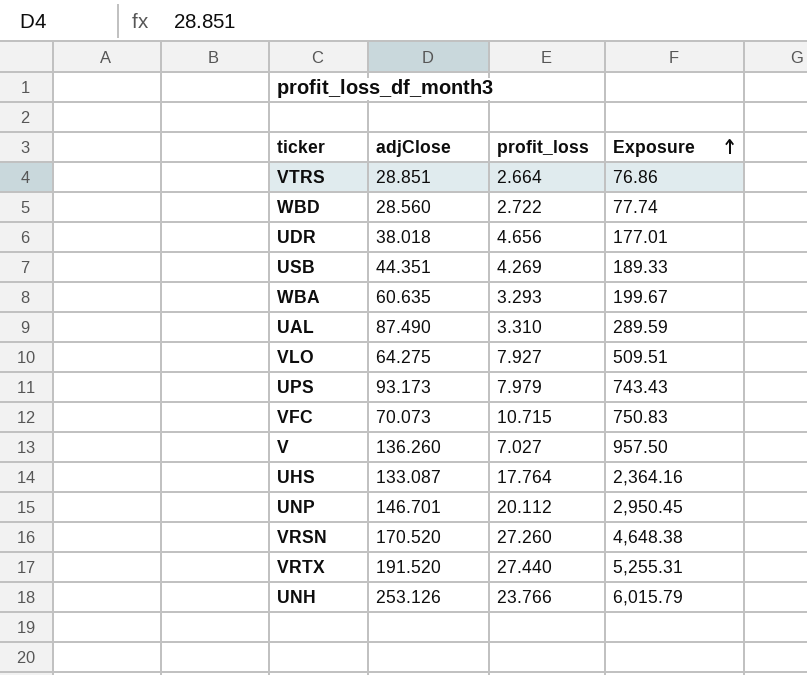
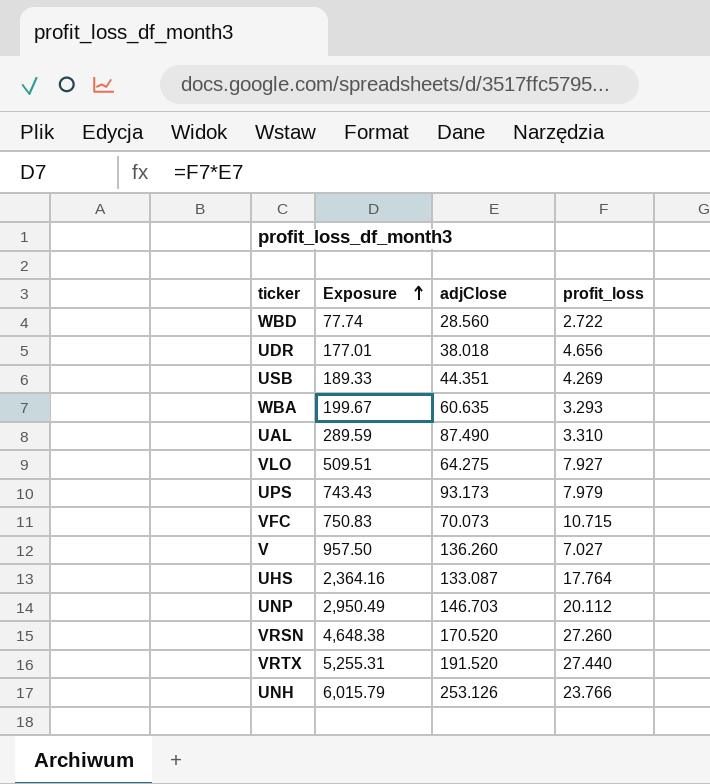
column Exposure | position: 4 -> 2
row VTRS: 28.851 | 2.664 | 76.86 -> none
UNP | Exposure: 2,950.45 -> 2,950.49
UNP | adjClose: 146.701 -> 146.703

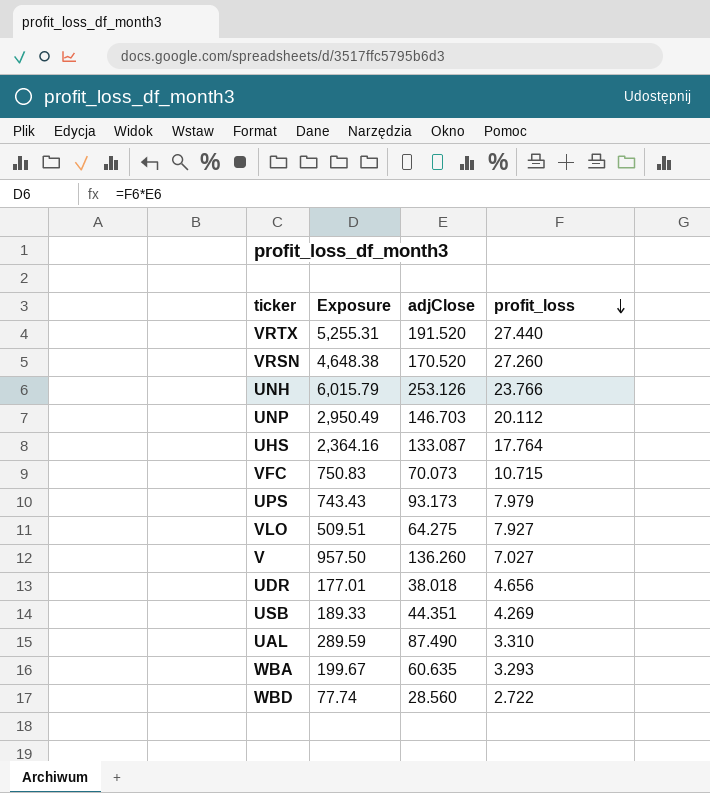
row order: Exposure ascending -> profit_loss descending

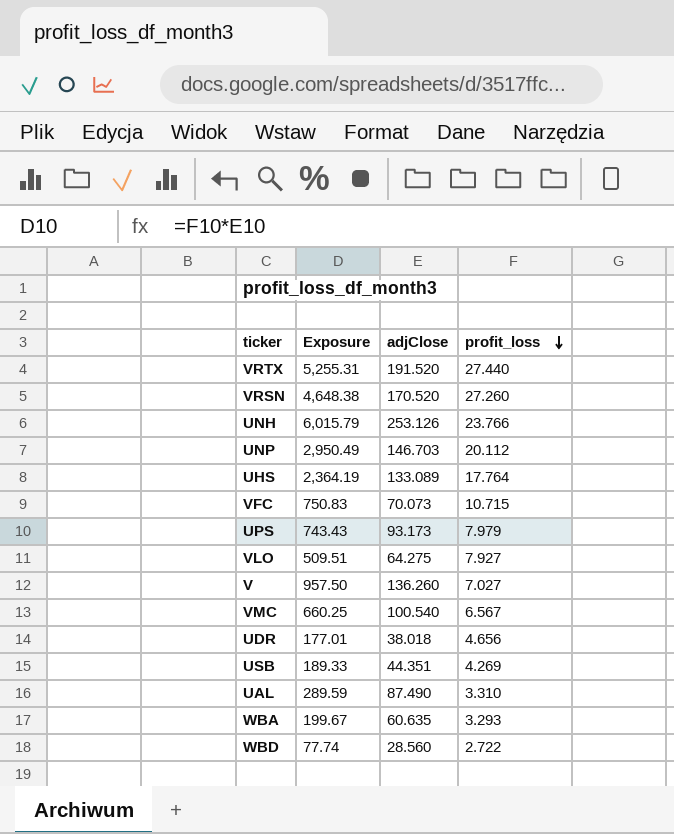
UHS | Exposure: 2,364.16 -> 2,364.19
UHS | adjClose: 133.087 -> 133.089
row VMC: none -> 660.25 | 100.540 | 6.567

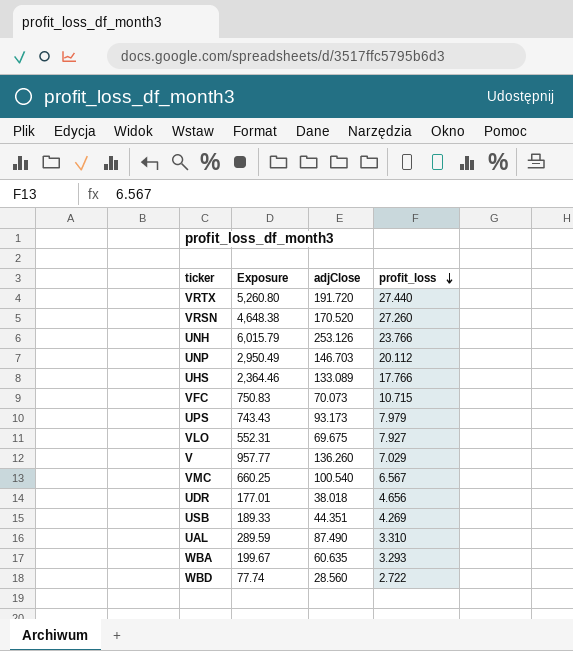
VRTX | Exposure: 5,255.31 -> 5,260.80
VRTX | adjClose: 191.520 -> 191.720
UHS | Exposure: 2,364.19 -> 2,364.46
UHS | profit_loss: 17.764 -> 17.766
VLO | Exposure: 509.51 -> 552.31
VLO | adjClose: 64.275 -> 69.675
V | Exposure: 957.50 -> 957.77
V | profit_loss: 7.027 -> 7.029

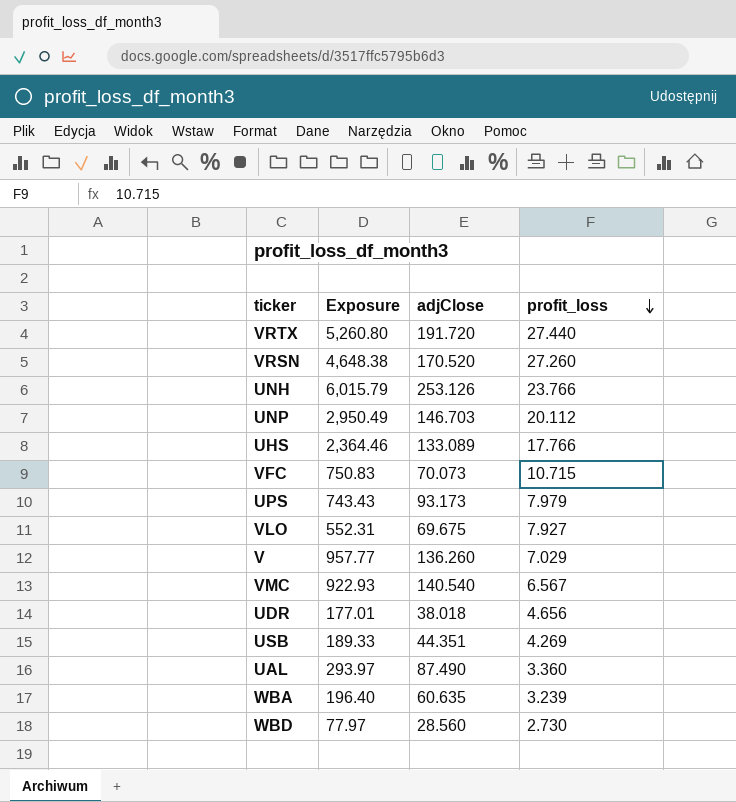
VMC | Exposure: 660.25 -> 922.93
VMC | adjClose: 100.540 -> 140.540
UAL | Exposure: 289.59 -> 293.97
UAL | profit_loss: 3.310 -> 3.360
WBA | Exposure: 199.67 -> 196.40
WBA | profit_loss: 3.293 -> 3.239
WBD | Exposure: 77.74 -> 77.97
WBD | profit_loss: 2.722 -> 2.730

